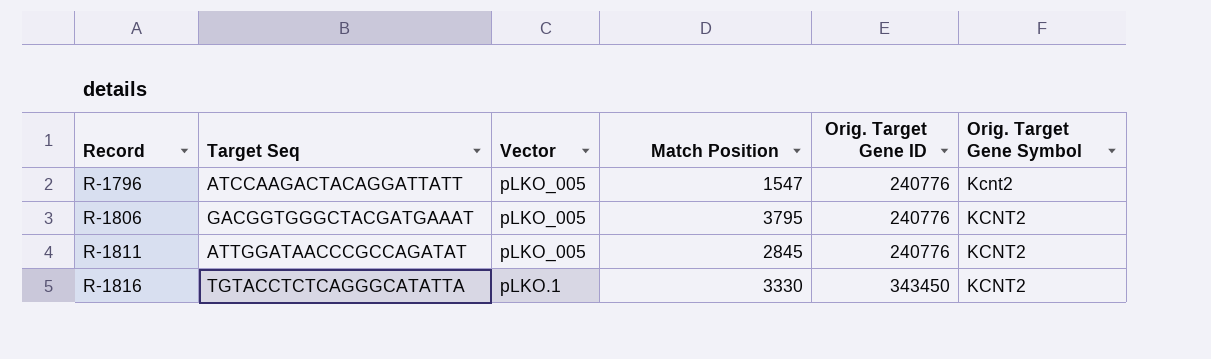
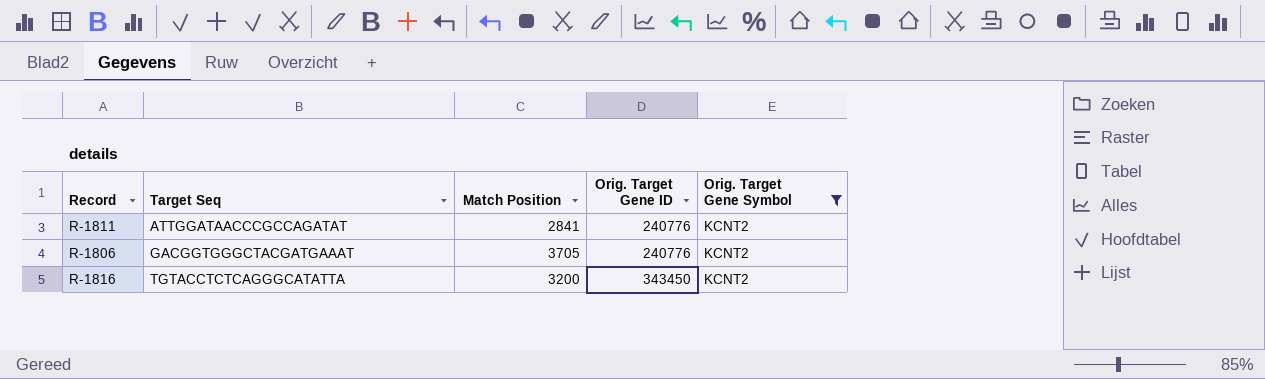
filter: none -> Orig. Target Gene Symbol = KCNT2
row order: Record ascending -> Target Seq ascending
column Vector | position: 3 -> none
R-1811 | Match Position: 2845 -> 2841
R-1806 | Match Position: 3795 -> 3705
R-1816 | Match Position: 3330 -> 3200

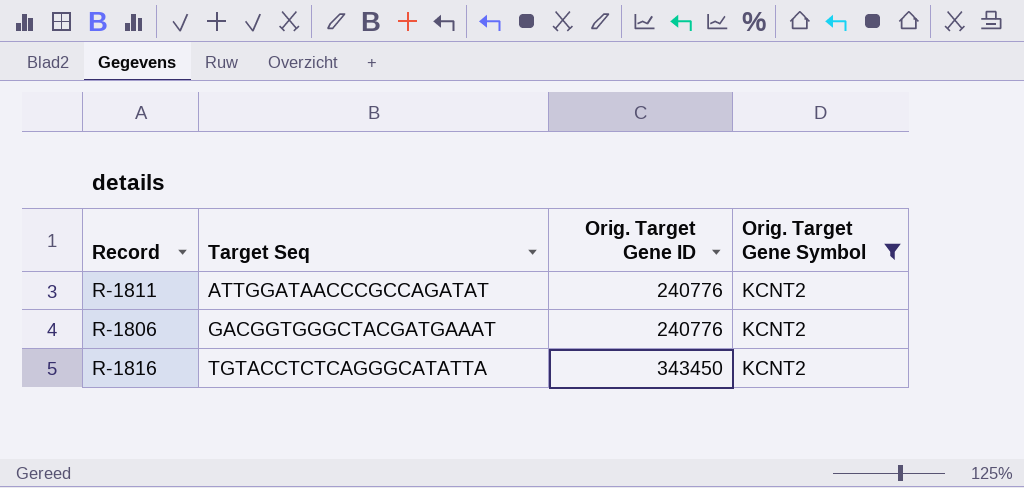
column Match Position | position: 3 -> none

